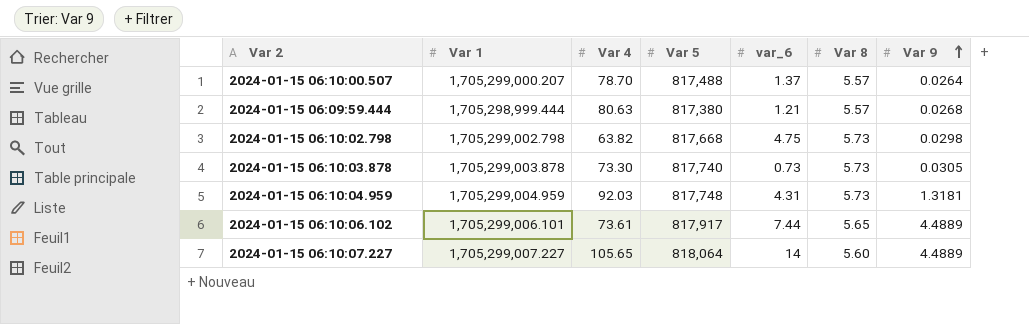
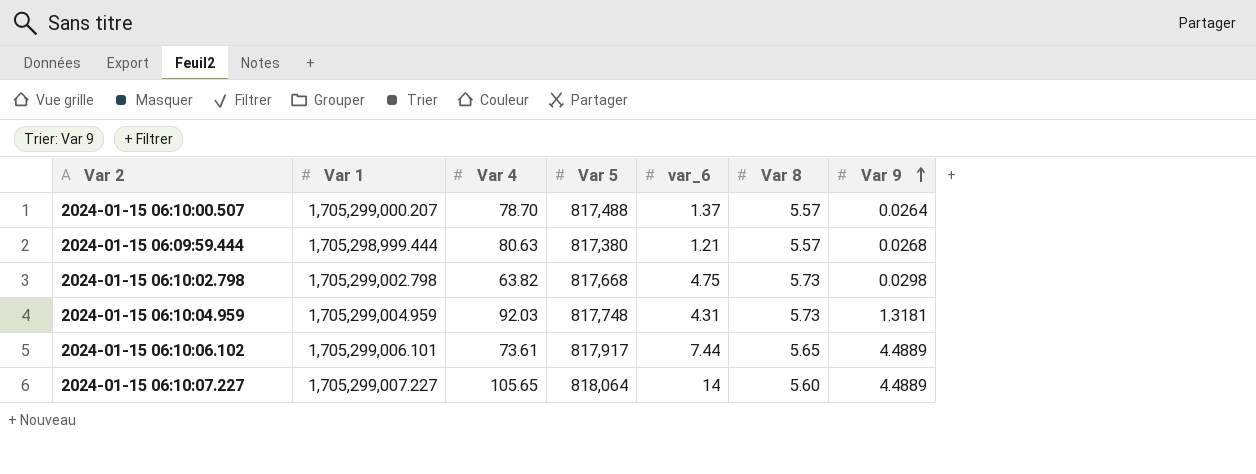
row 2024-01-15 06:10:03.878: 1,705,299,003.878 | 73.30 | 817,740 | 0.73 | 5.73 | 0.0305 -> none

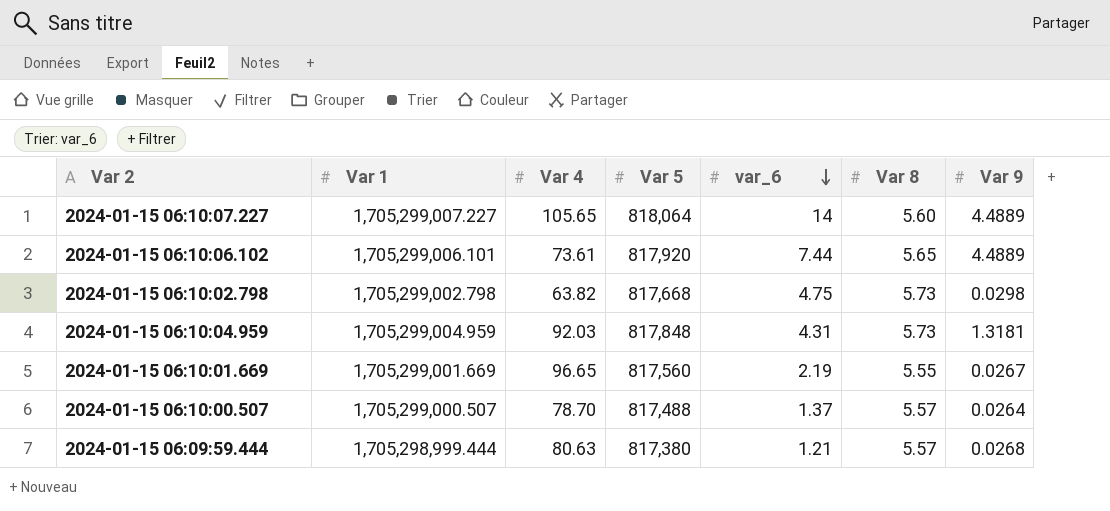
row order: Var 9 ascending -> var_6 descending
2024-01-15 06:10:06.102 | Var 5: 817,917 -> 817,920
2024-01-15 06:10:04.959 | Var 5: 817,748 -> 817,848
row 2024-01-15 06:10:01.669: none -> 1,705,299,001.669 | 96.65 | 817,560 | 2.19 | 5.55 | 0.0267
2024-01-15 06:10:00.507 | Var 1: 1,705,299,000.207 -> 1,705,299,000.507

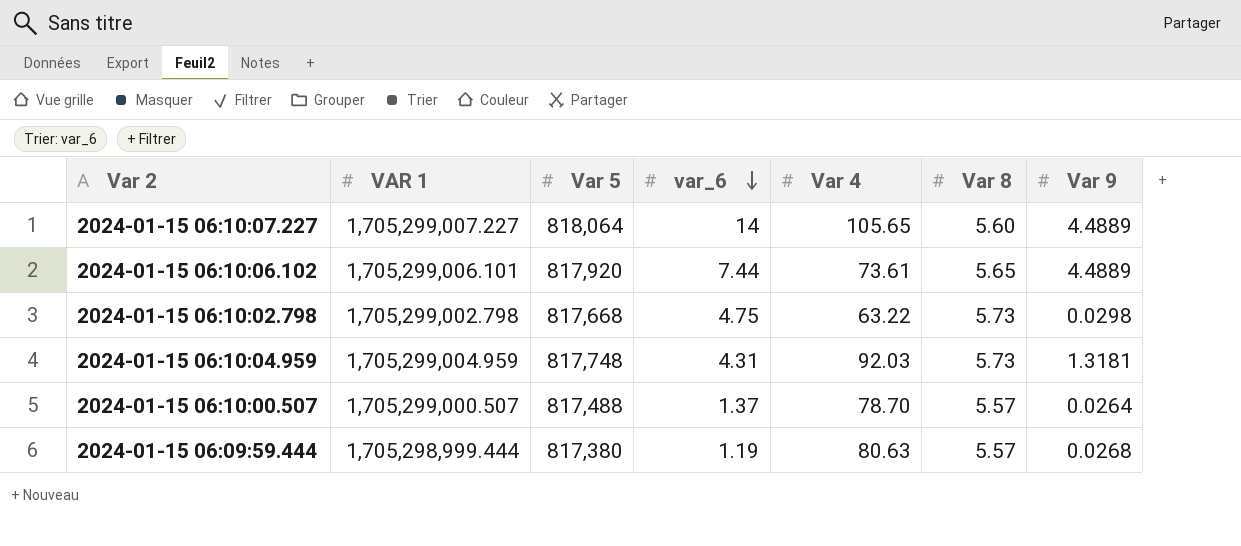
column name: Var 1 -> VAR 1
column Var 4 | position: 3 -> 5
row 2024-01-15 06:10:01.669: 1,705,299,001.669 | 96.65 | 817,560 | 2.19 | 5.55 | 0.0267 -> none
2024-01-15 06:10:02.798 | Var 4: 63.82 -> 63.22
2024-01-15 06:10:04.959 | Var 5: 817,848 -> 817,748
2024-01-15 06:09:59.444 | var_6: 1.21 -> 1.19

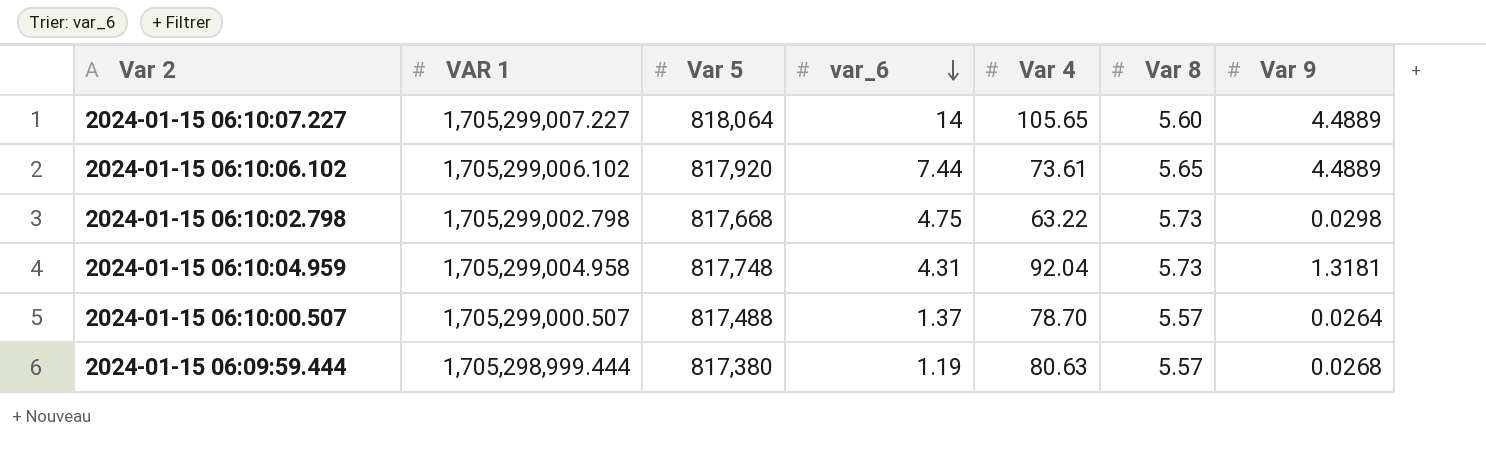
2024-01-15 06:10:06.102 | VAR 1: 1,705,299,006.101 -> 1,705,299,006.102
2024-01-15 06:10:04.959 | VAR 1: 1,705,299,004.959 -> 1,705,299,004.958
2024-01-15 06:10:04.959 | Var 4: 92.03 -> 92.04

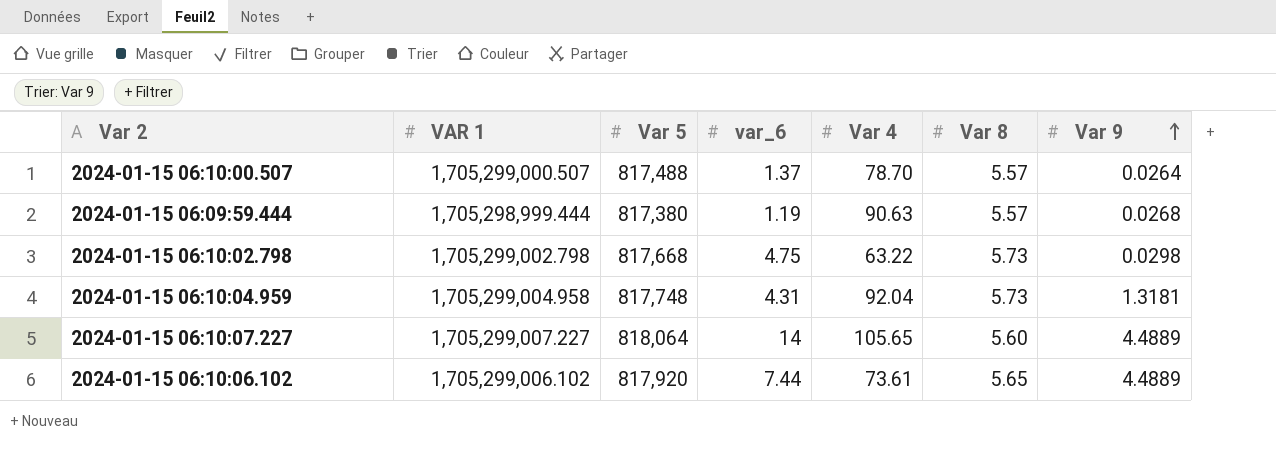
row order: var_6 descending -> Var 9 ascending
2024-01-15 06:09:59.444 | Var 4: 80.63 -> 90.63

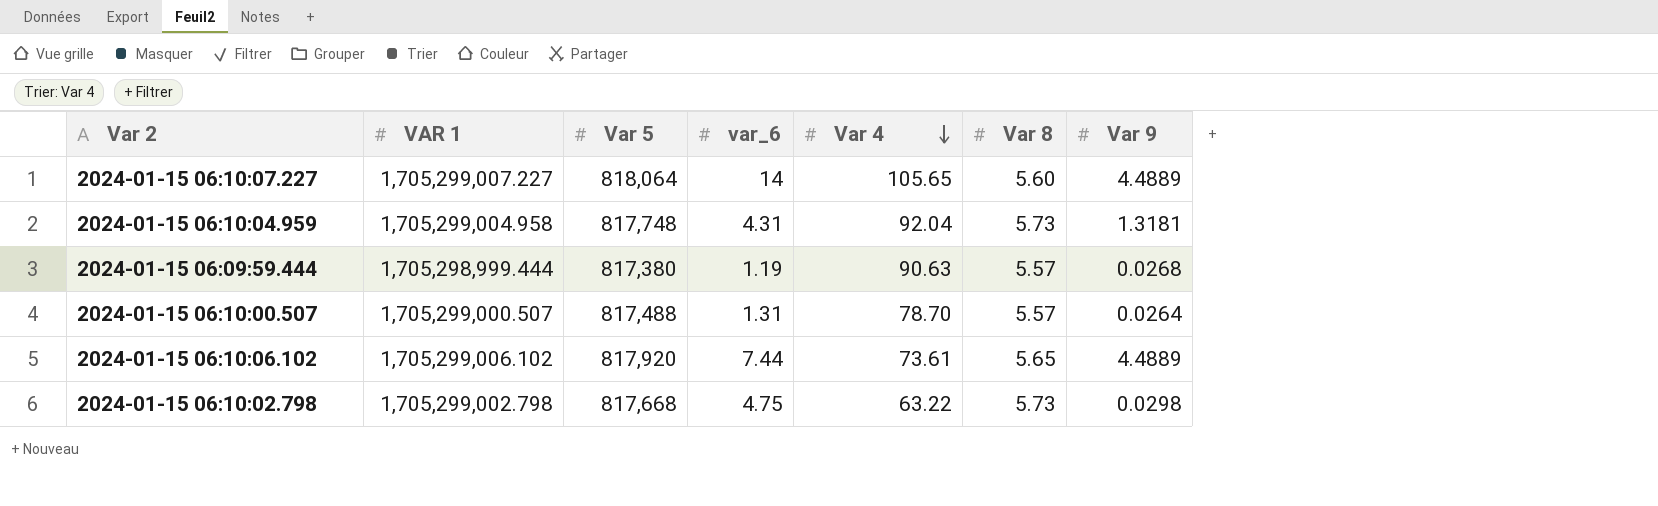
row order: Var 9 ascending -> Var 4 descending
2024-01-15 06:10:00.507 | var_6: 1.37 -> 1.31

